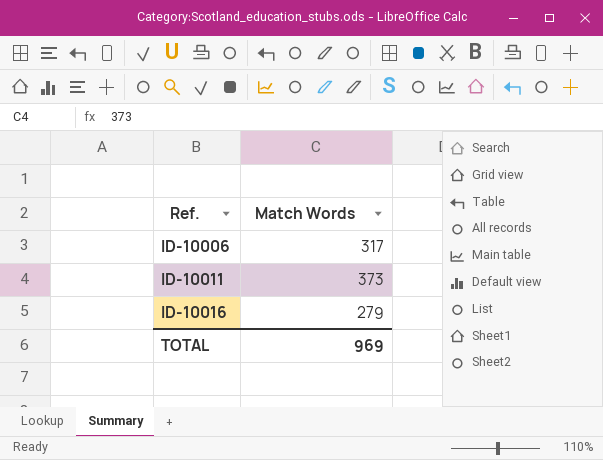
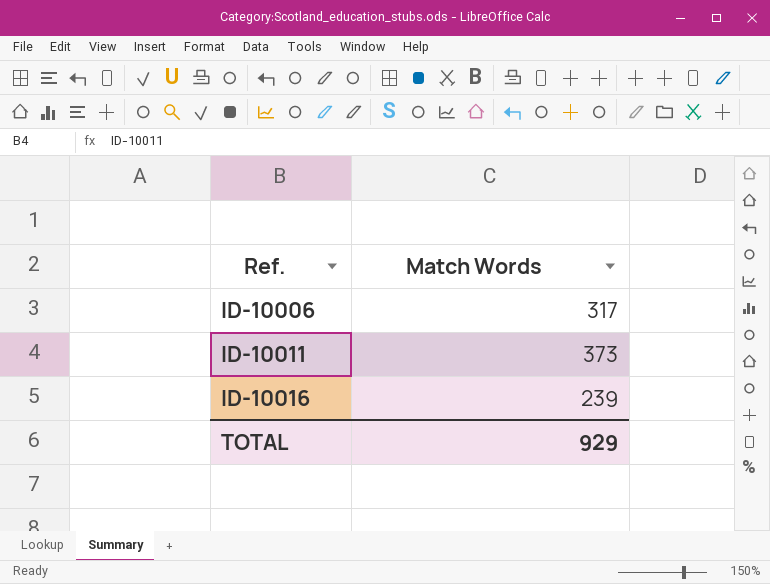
ID-10016 | Match Words: 279 -> 239
TOTAL | Match Words: 969 -> 929

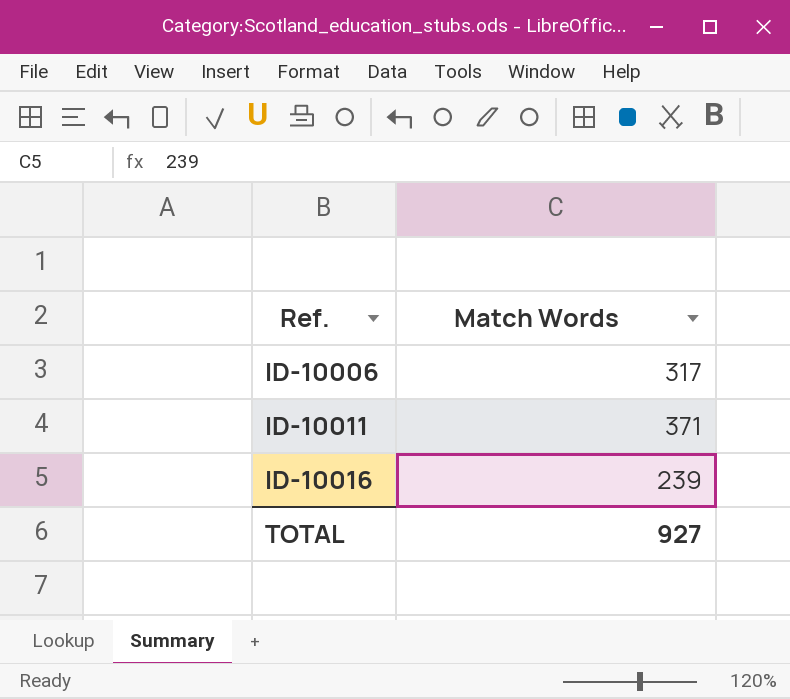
ID-10011 | Match Words: 373 -> 371
TOTAL | Match Words: 929 -> 927

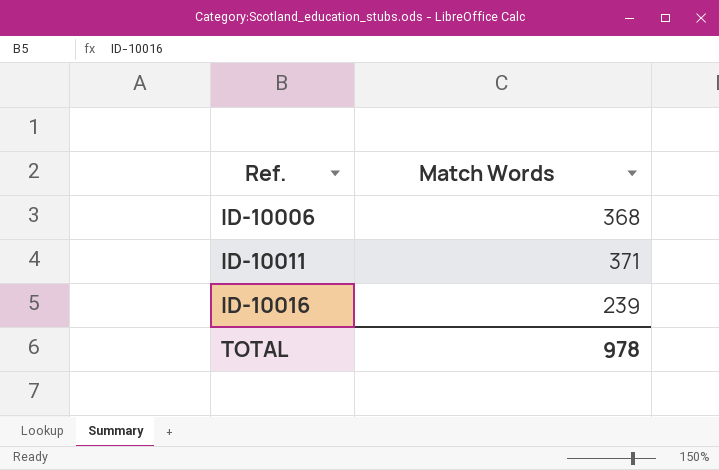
ID-10006 | Match Words: 317 -> 368
TOTAL | Match Words: 927 -> 978

